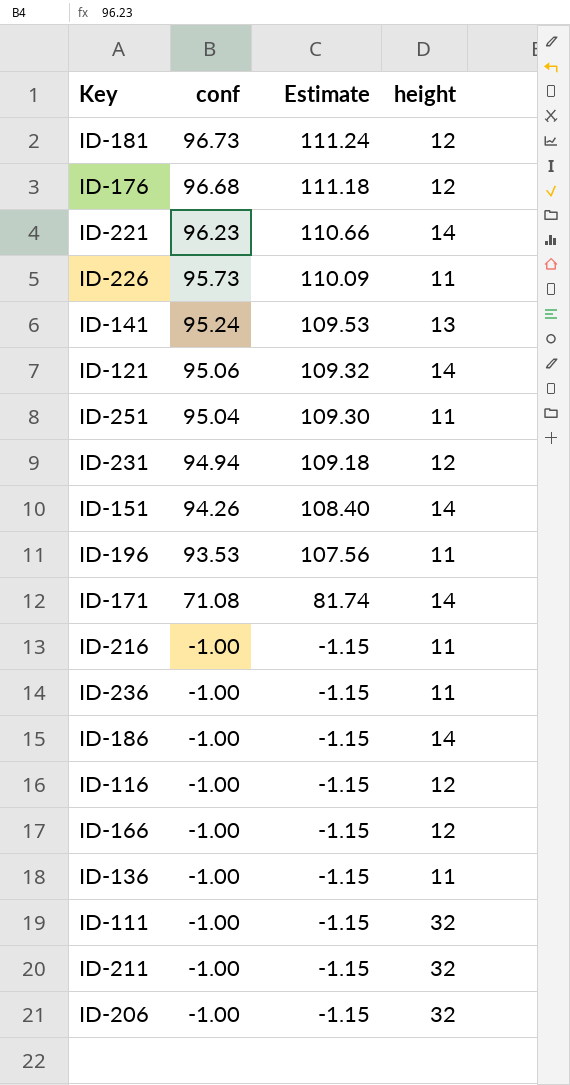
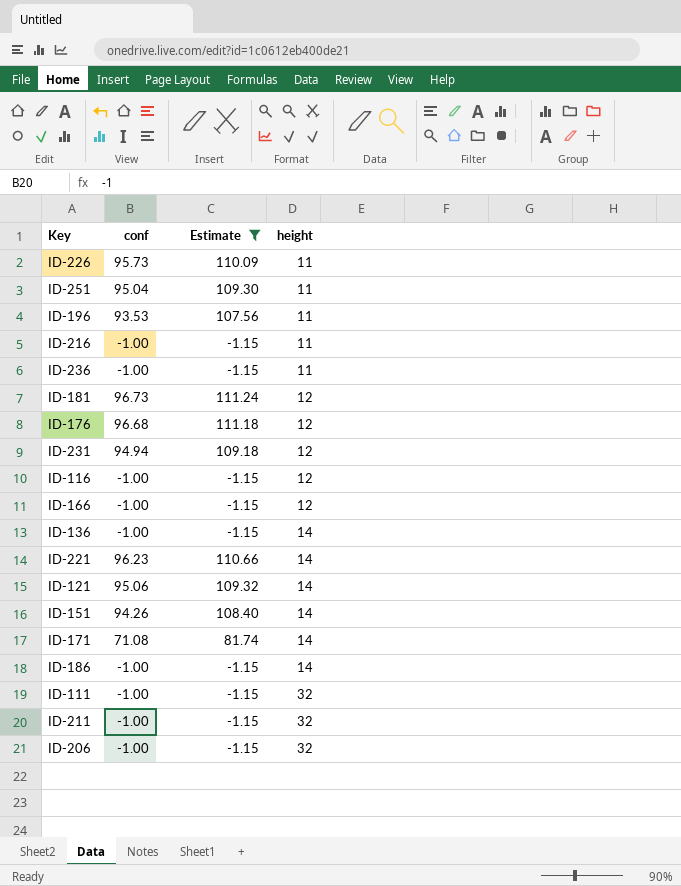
filter: none -> Estimate != 109.53
row order: conf descending -> height ascending
ID-136 | height: 11 -> 14

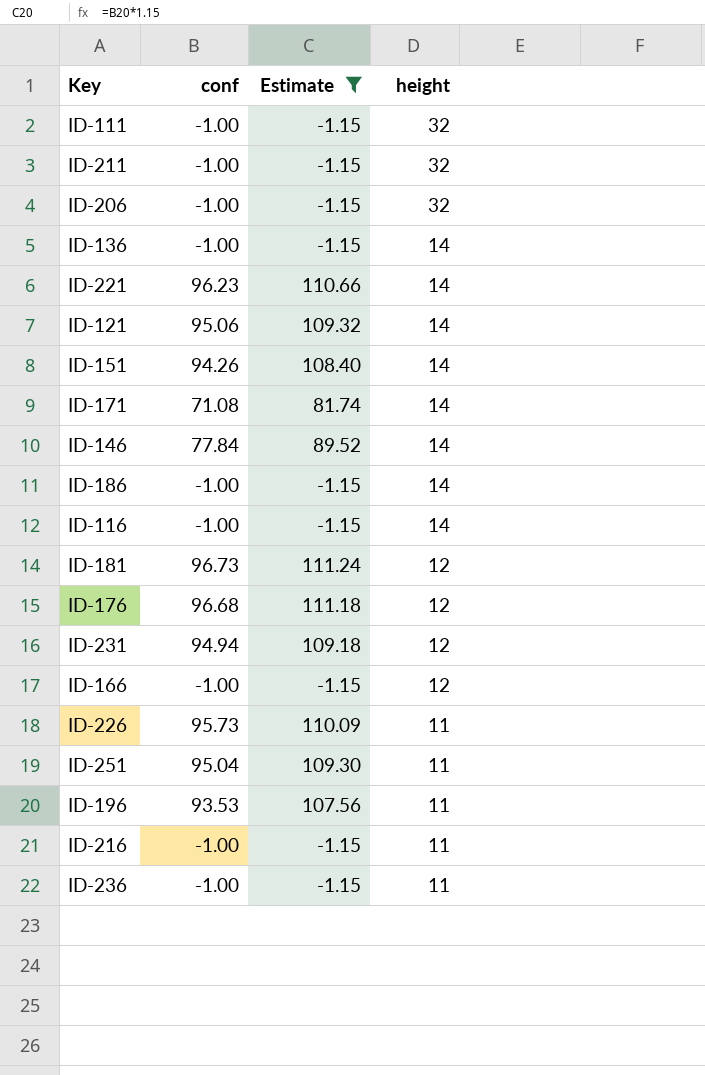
row order: height ascending -> height descending
row ID-146: none -> 77.84 | 89.52 | 14
ID-116 | height: 12 -> 14

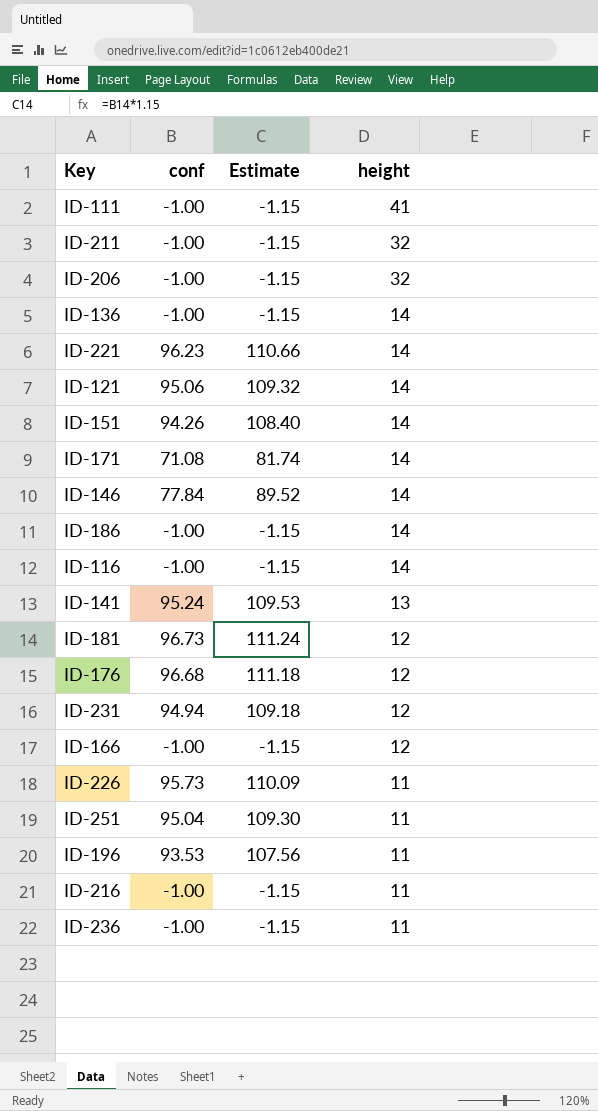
filter: Estimate != 109.53 -> none
ID-111 | height: 32 -> 41

